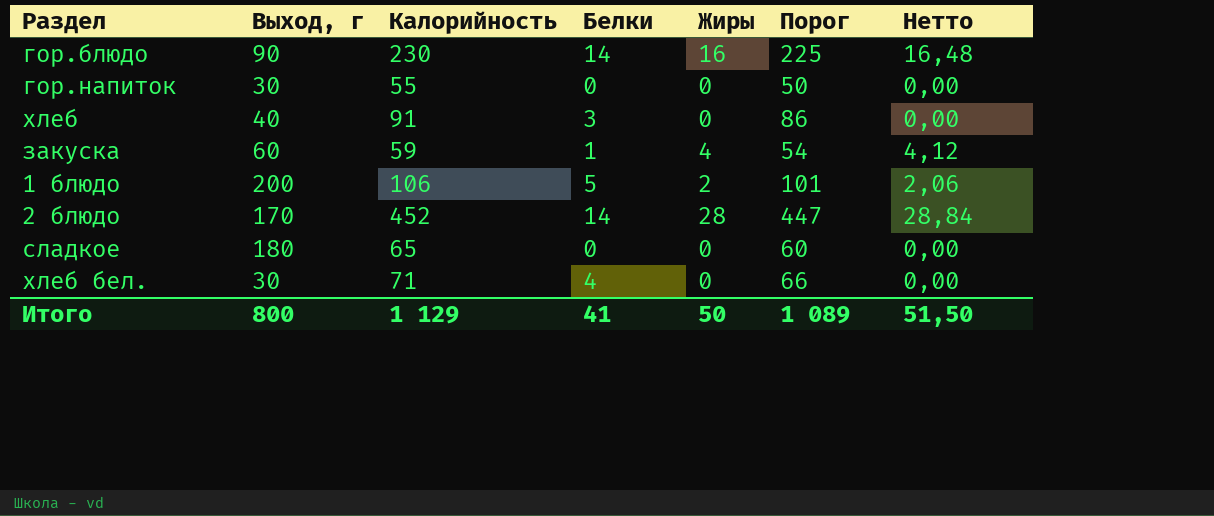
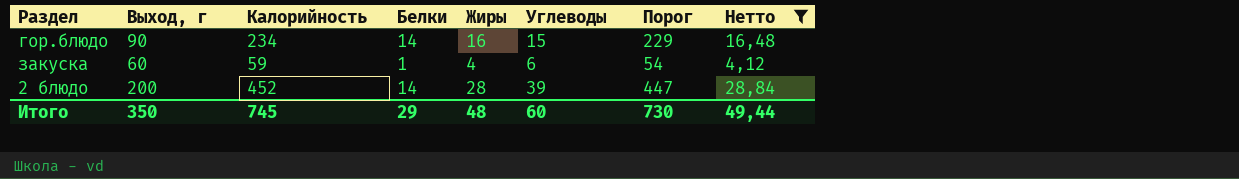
filter: none -> Нетто >= 4,12
column Углеводы | position: none -> 6
гор.блюдо | Калорийность: 230 -> 234
гор.блюдо | Порог: 225 -> 229
2 блюдо | Выход, г: 170 -> 200
Итого | Выход, г: 800 -> 350
Итого | Калорийность: 1 129 -> 745
Итого | Белки: 41 -> 29
Итого | Жиры: 50 -> 48
Итого | Порог: 1 089 -> 730
Итого | Нетто: 51,50 -> 49,44

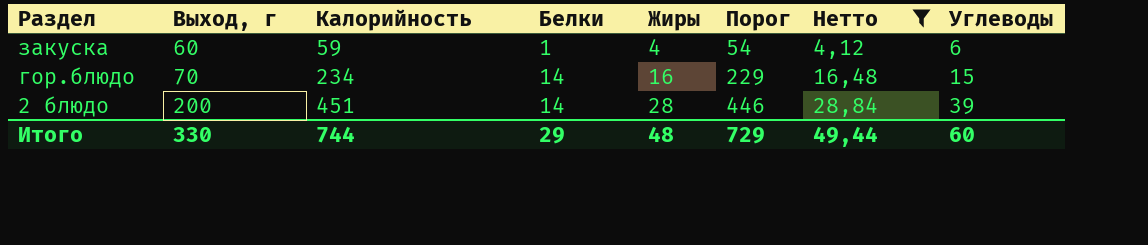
row order: none -> Раздел descending
column Углеводы | position: 6 -> 8
гор.блюдо | Выход, г: 90 -> 70
2 блюдо | Калорийность: 452 -> 451
2 блюдо | Порог: 447 -> 446
Итого | Выход, г: 350 -> 330
Итого | Калорийность: 745 -> 744
Итого | Порог: 730 -> 729

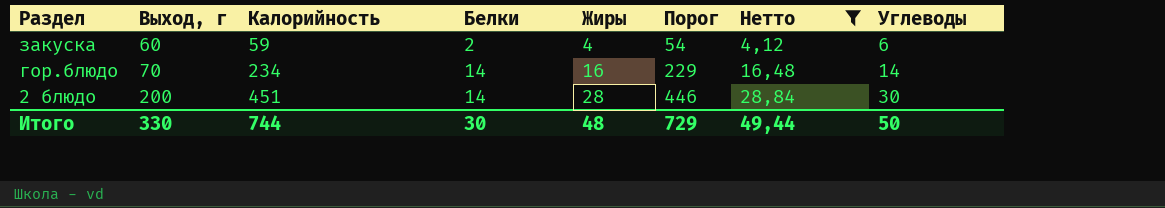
закуска | Белки: 1 -> 2
гор.блюдо | Углеводы: 15 -> 14
2 блюдо | Углеводы: 39 -> 30
Итого | Белки: 29 -> 30
Итого | Углеводы: 60 -> 50

